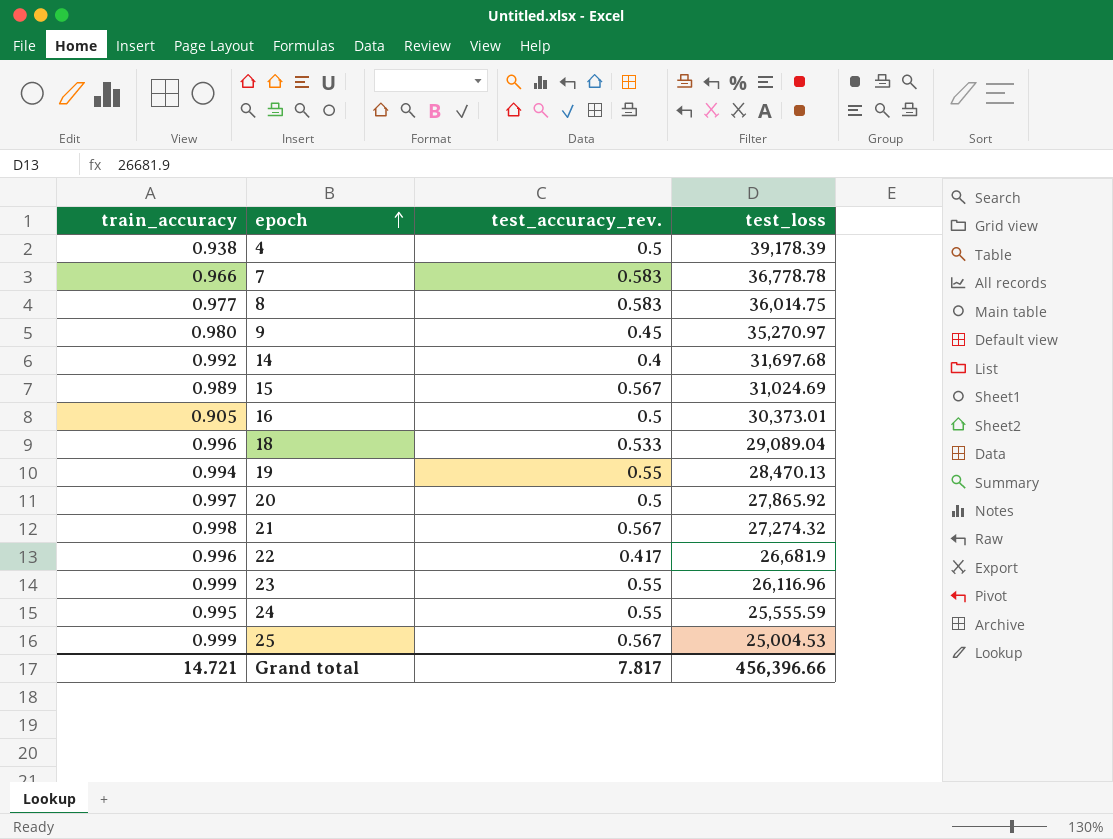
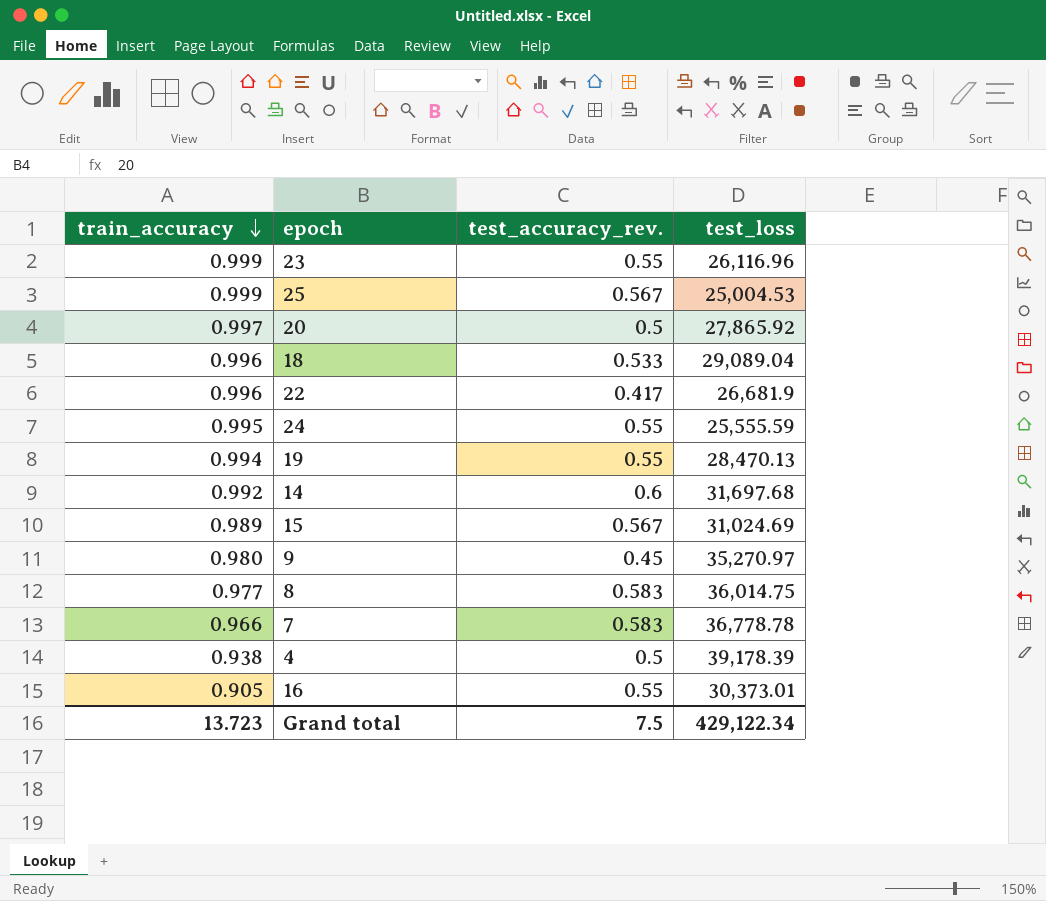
row order: epoch ascending -> train_accuracy descending
row 21: 0.998 | 0.567 | 27,274.32 -> none
14 | test_accuracy_rev.: 0.4 -> 0.6
16 | test_accuracy_rev.: 0.5 -> 0.55
Grand total | train_accuracy: 14.721 -> 13.723
Grand total | test_accuracy_rev.: 7.817 -> 7.5
Grand total | test_loss: 456,396.66 -> 429,122.34

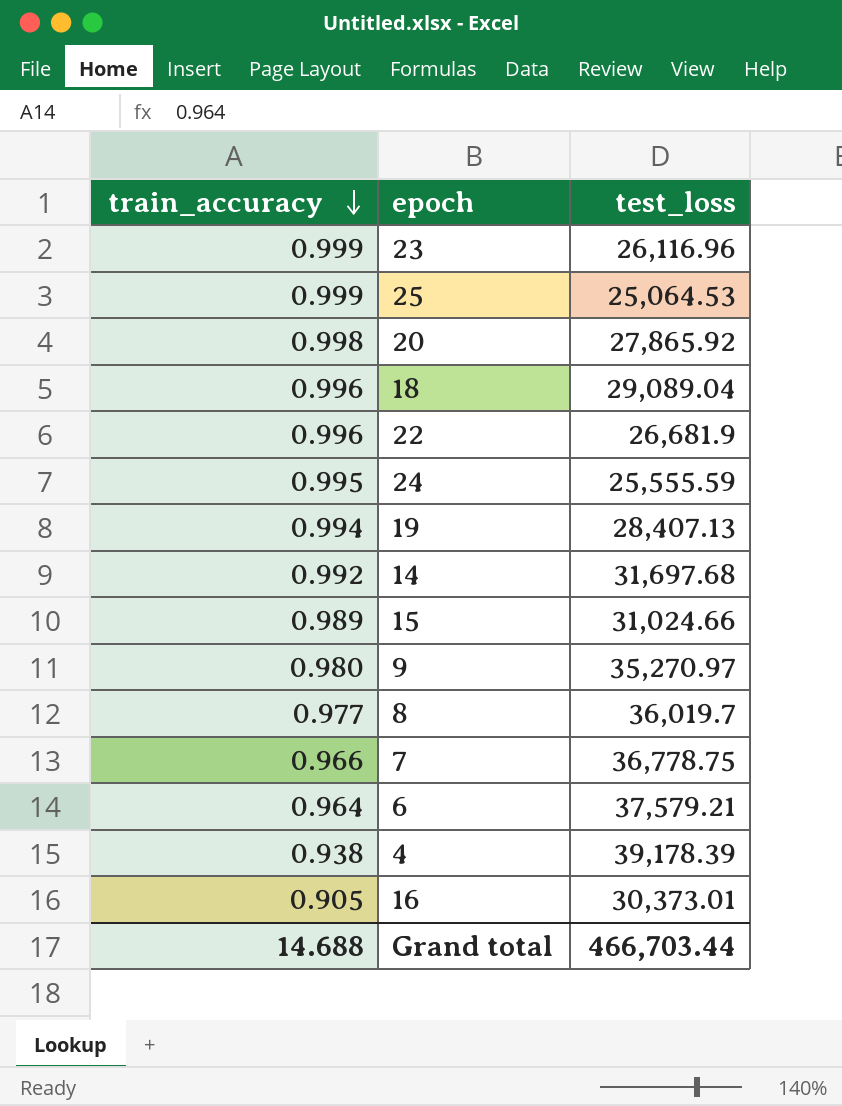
column test_accuracy_rev. | position: 3 -> none
25 | test_loss: 25,004.53 -> 25,064.53
20 | train_accuracy: 0.997 -> 0.998
19 | test_loss: 28,470.13 -> 28,407.13
15 | test_loss: 31,024.69 -> 31,024.66
8 | test_loss: 36,014.75 -> 36,019.7
7 | test_loss: 36,778.78 -> 36,778.75
row 6: none -> 0.964 | 37,579.21
Grand total | train_accuracy: 13.723 -> 14.688
Grand total | test_loss: 429,122.34 -> 466,703.44

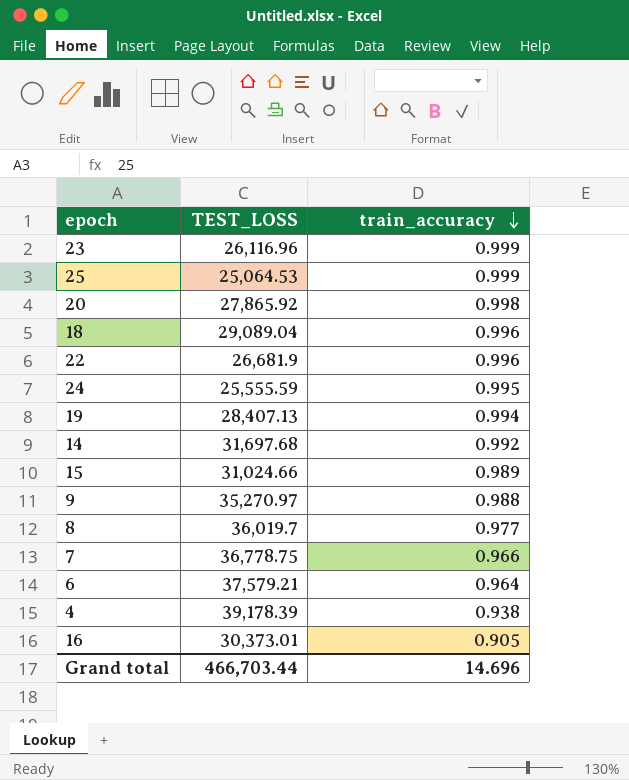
column name: test_loss -> TEST_LOSS
column train_accuracy | position: 1 -> 3
9 | train_accuracy: 0.980 -> 0.988
Grand total | train_accuracy: 14.688 -> 14.696

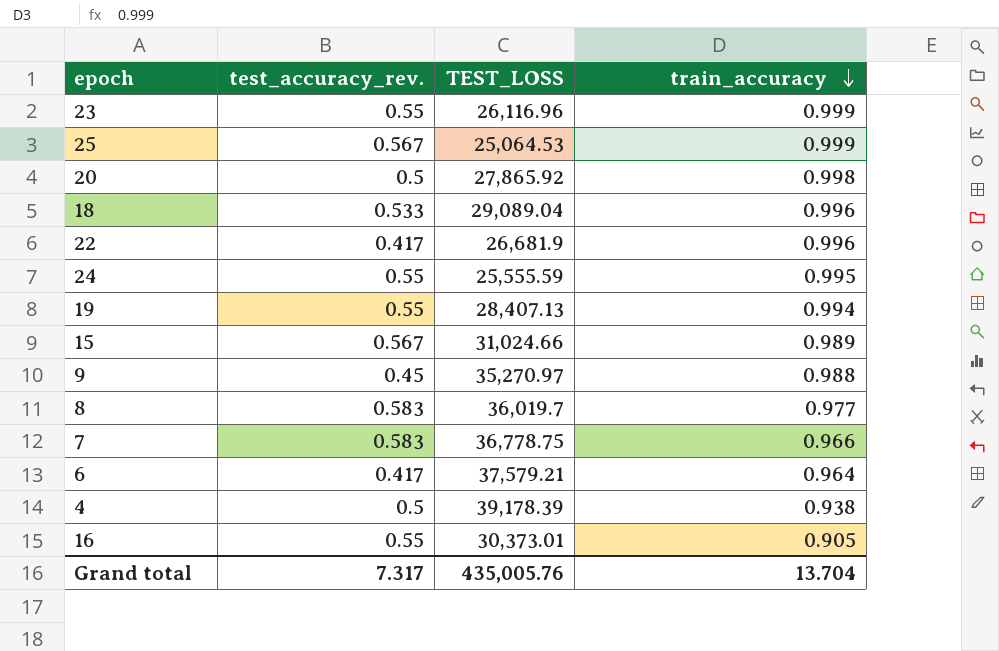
column test_accuracy_rev. | position: none -> 2
row 14: 31,697.68 | 0.992 -> none
Grand total | TEST_LOSS: 466,703.44 -> 435,005.76
Grand total | train_accuracy: 14.696 -> 13.704

